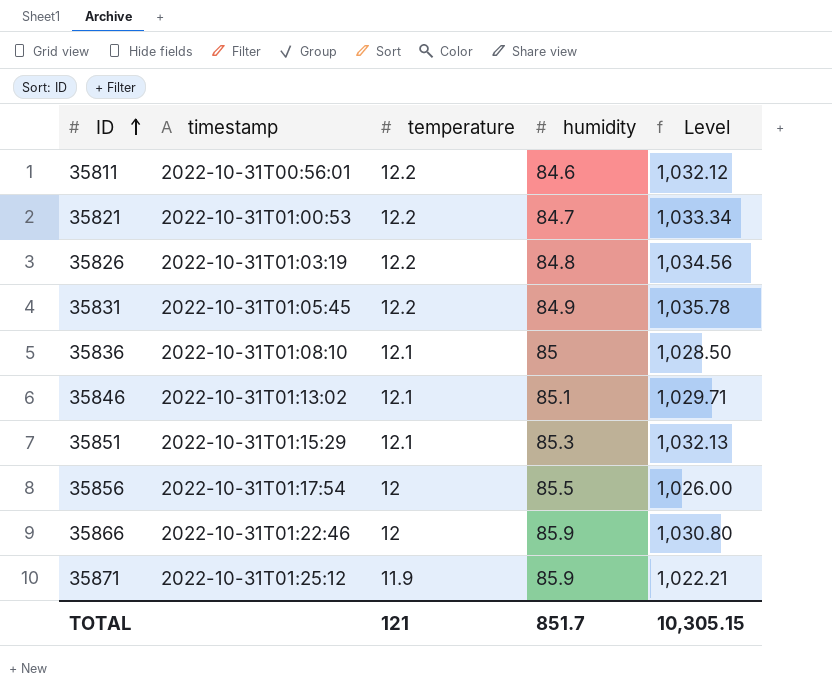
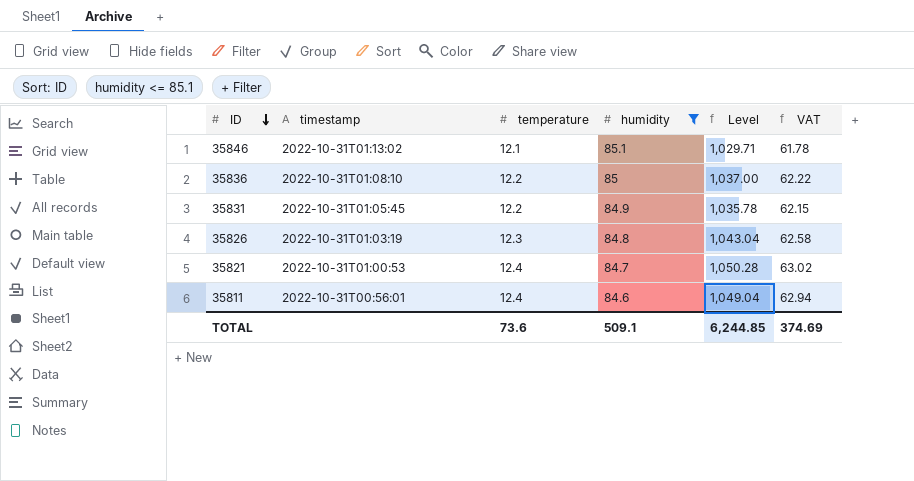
filter: none -> humidity <= 85.1
row order: ID ascending -> ID descending
column VAT | formula: none -> [Level] * 0.06
35836 | temperature: 12.1 -> 12.2
35836 | Level: 1,028.50 -> 1,037.00
35826 | temperature: 12.2 -> 12.3
35826 | Level: 1,034.56 -> 1,043.04
35821 | temperature: 12.2 -> 12.4
35821 | Level: 1,033.34 -> 1,050.28
35811 | temperature: 12.2 -> 12.4
35811 | Level: 1,032.12 -> 1,049.04
TOTAL | temperature: 121 -> 73.6
TOTAL | humidity: 851.7 -> 509.1
TOTAL | Level: 10,305.15 -> 6,244.85

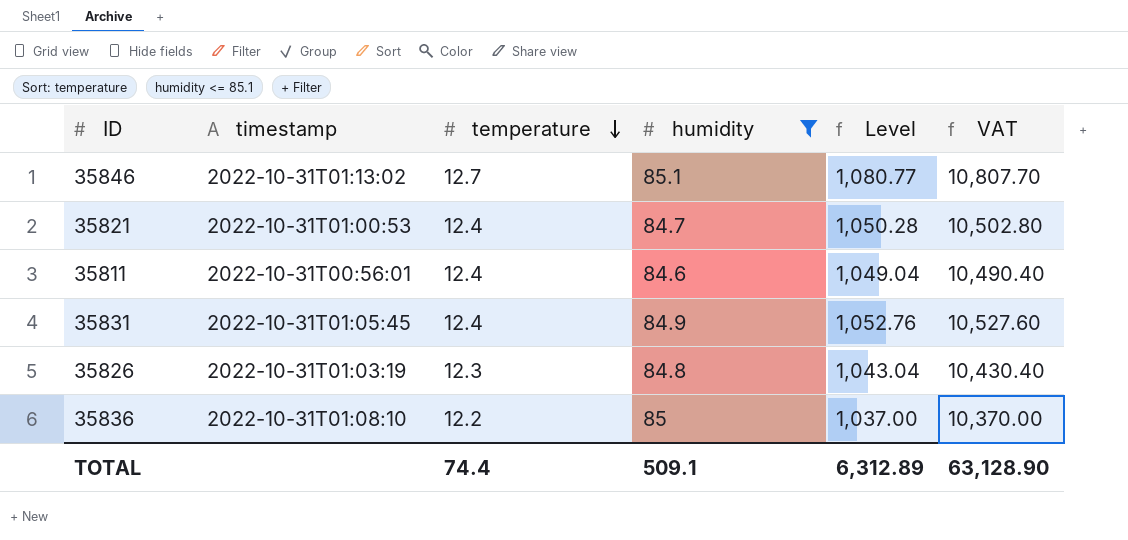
row order: ID descending -> temperature descending
column VAT | formula: [Level] * 0.06 -> [Level] * 10
35846 | temperature: 12.1 -> 12.7
35846 | Level: 1,029.71 -> 1,080.77
35831 | temperature: 12.2 -> 12.4
35831 | Level: 1,035.78 -> 1,052.76
TOTAL | temperature: 73.6 -> 74.4
TOTAL | Level: 6,244.85 -> 6,312.89
TOTAL | VAT: 374.69 -> 63,128.90

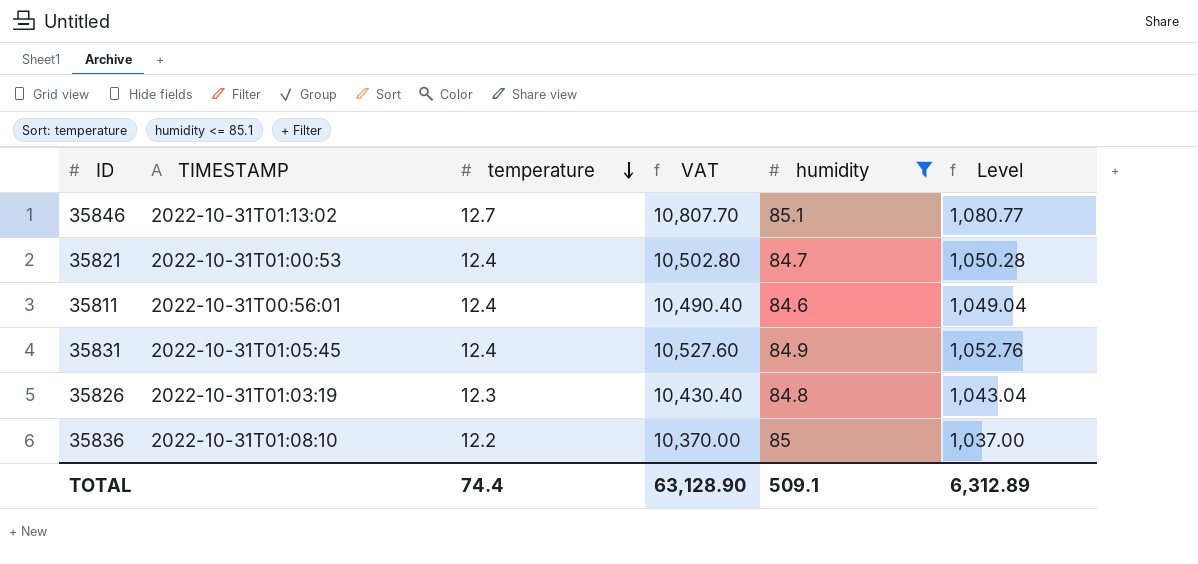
column name: timestamp -> TIMESTAMP
column VAT | position: 6 -> 4

